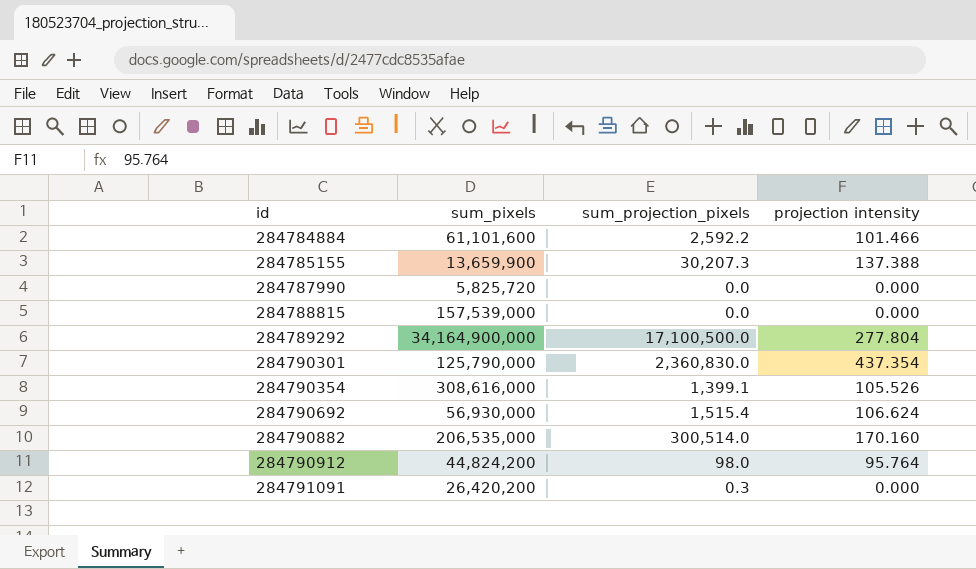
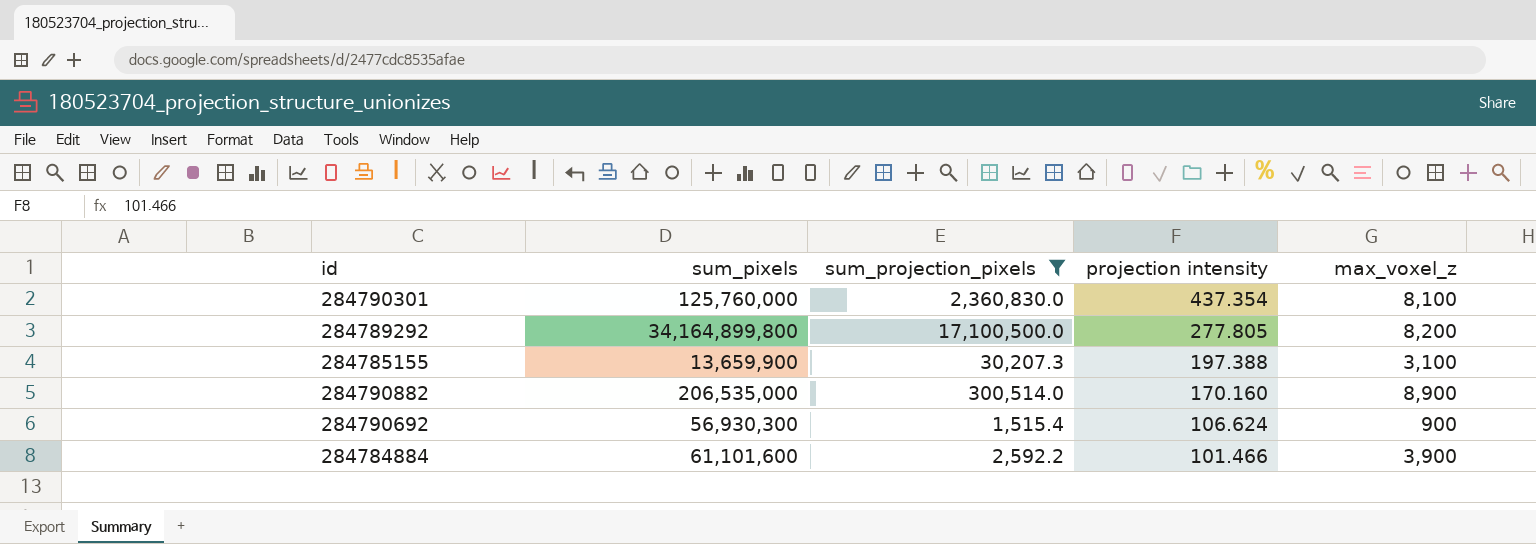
filter: none -> sum_projection_pixels >= 1,515.4
row order: id ascending -> projection intensity descending
column max_voxel_z | position: none -> 5
284790301 | sum_pixels: 125,790,000 -> 125,760,000
284789292 | sum_pixels: 34,164,900,000 -> 34,164,899,800
284789292 | projection intensity: 277.804 -> 277.805
284785155 | projection intensity: 137.388 -> 197.388
284790692 | sum_pixels: 56,930,000 -> 56,930,300

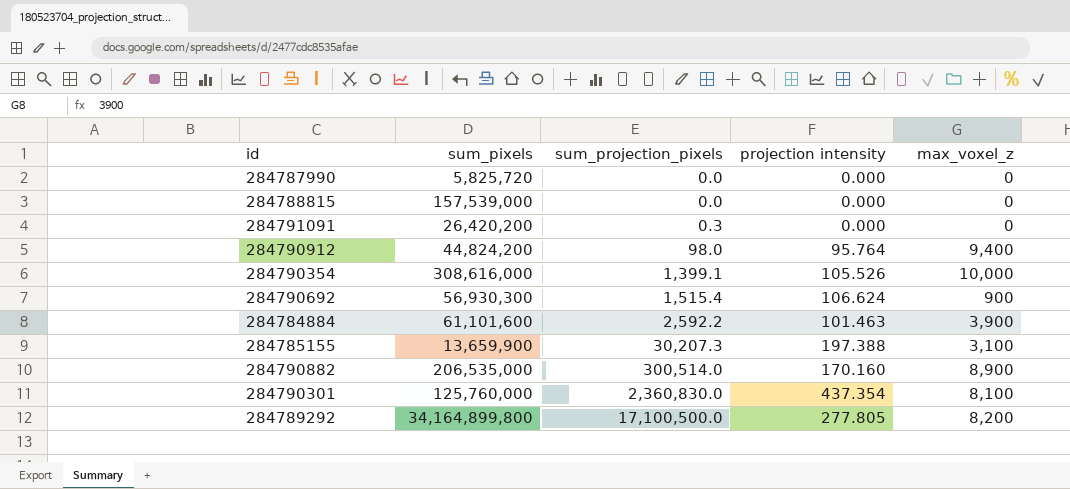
filter: sum_projection_pixels >= 1,515.4 -> none
row order: projection intensity descending -> sum_projection_pixels ascending
284784884 | projection intensity: 101.466 -> 101.463

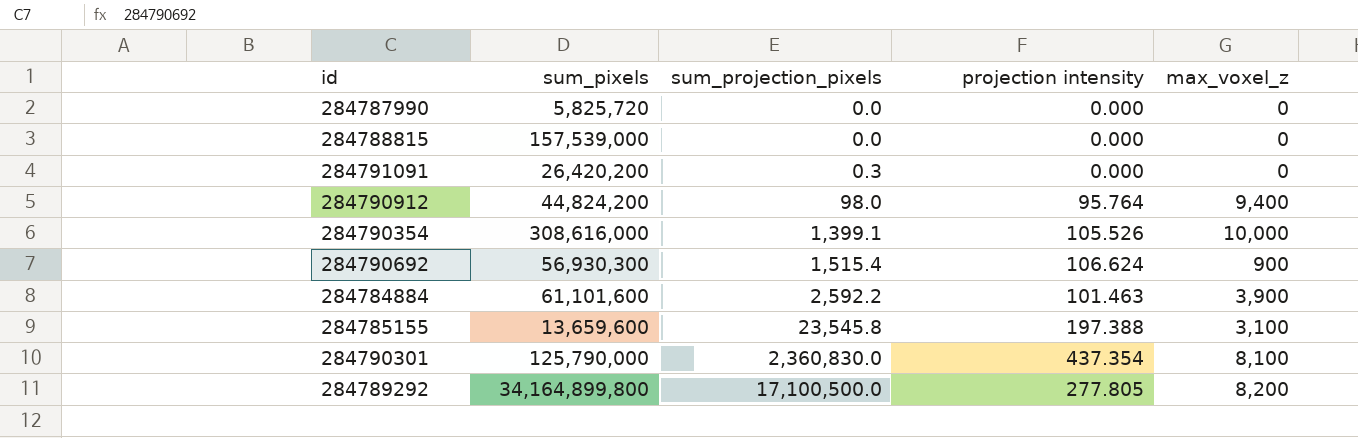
row 284790882: 206,535,000 | 300,514.0 | 170.160 | 8,900 -> none
284785155 | sum_pixels: 13,659,900 -> 13,659,600
284785155 | sum_projection_pixels: 30,207.3 -> 23,545.8
284790301 | sum_pixels: 125,760,000 -> 125,790,000

